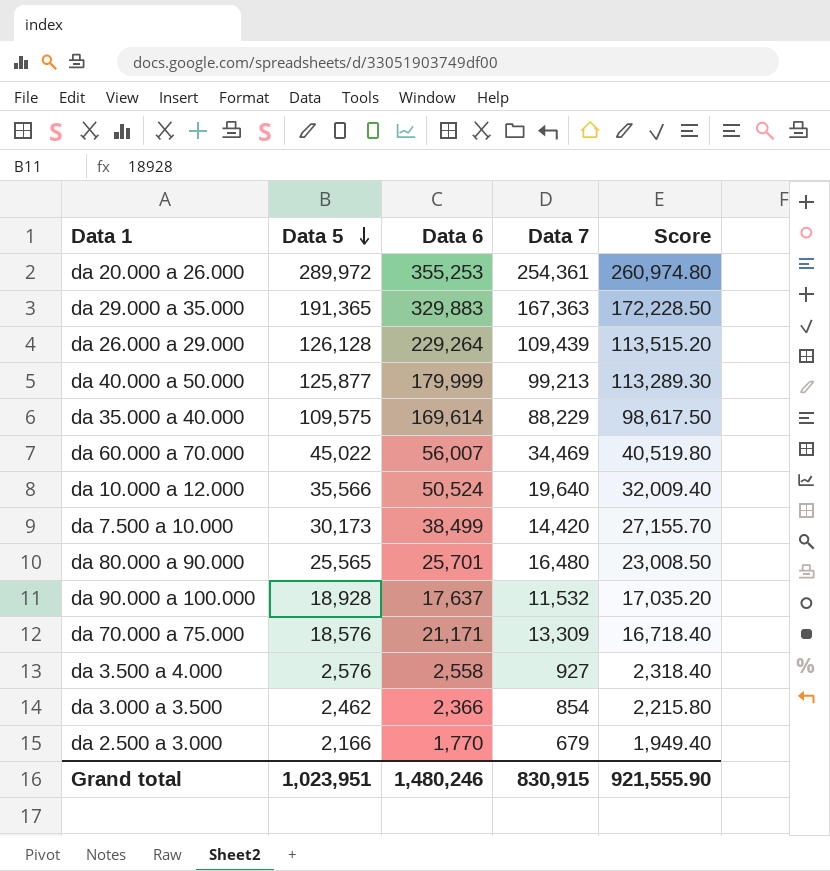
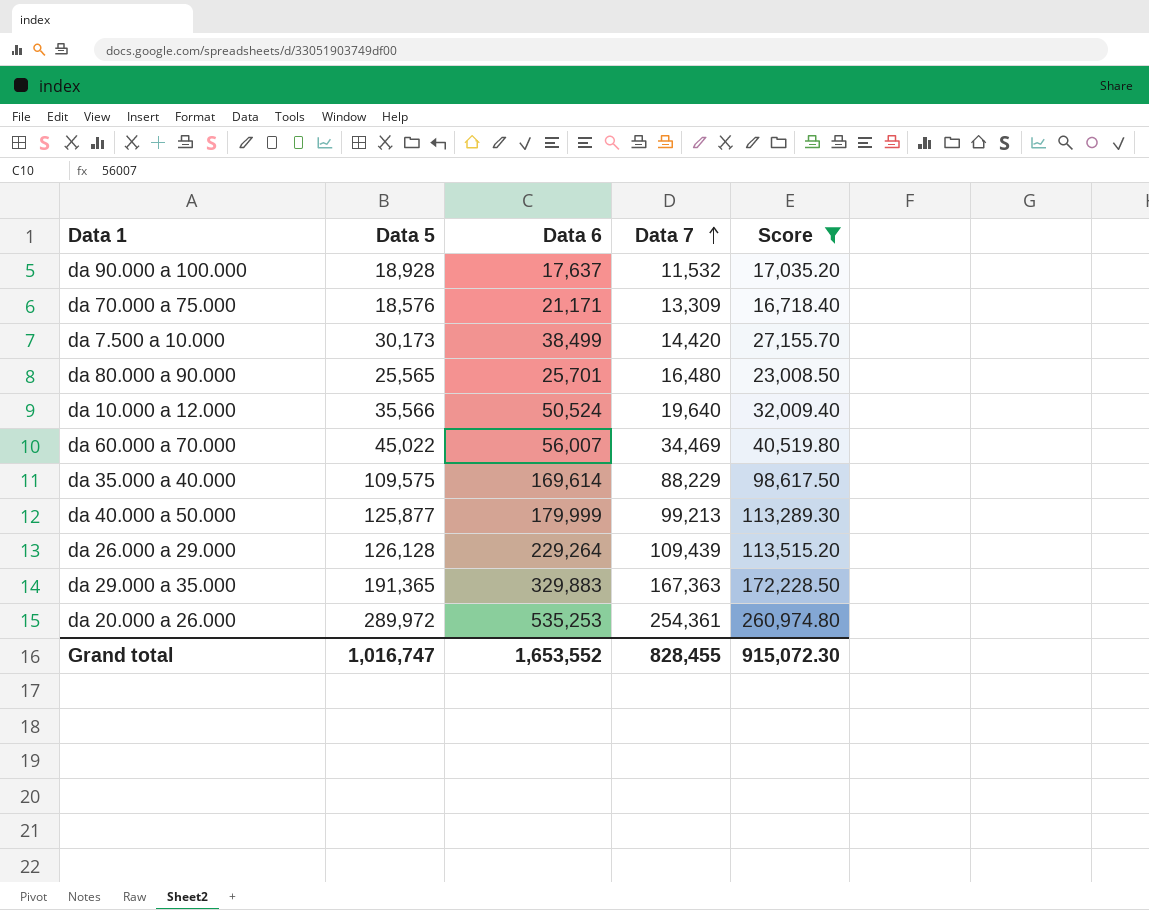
filter: none -> Score >= 16,718.40
row order: Data 5 descending -> Data 7 ascending
da 20.000 a 26.000 | Data 6: 355,253 -> 535,253
Grand total | Data 5: 1,023,951 -> 1,016,747
Grand total | Data 6: 1,480,246 -> 1,653,552
Grand total | Data 7: 830,915 -> 828,455
Grand total | Score: 921,555.90 -> 915,072.30

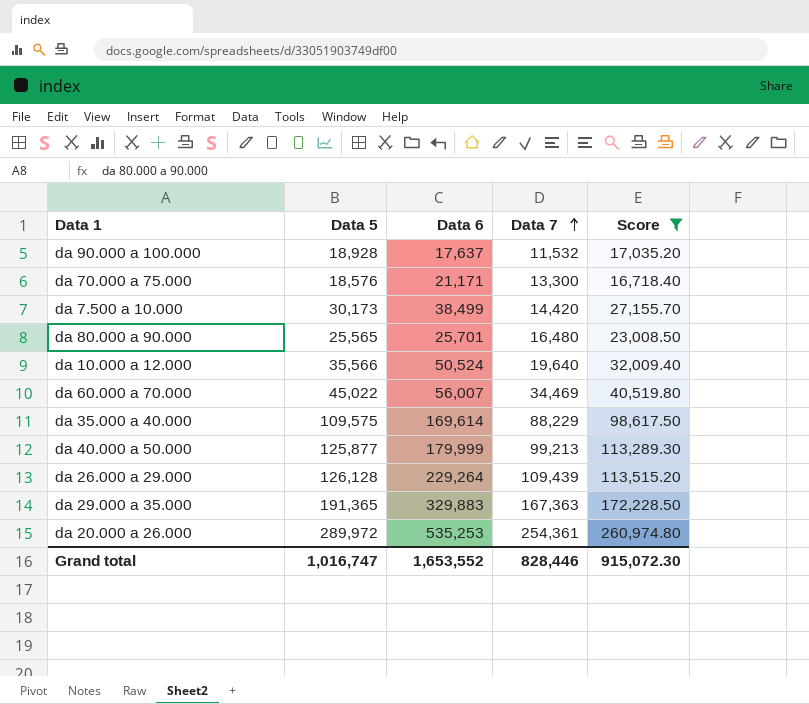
da 70.000 a 75.000 | Data 7: 13,309 -> 13,300
Grand total | Data 7: 828,455 -> 828,446

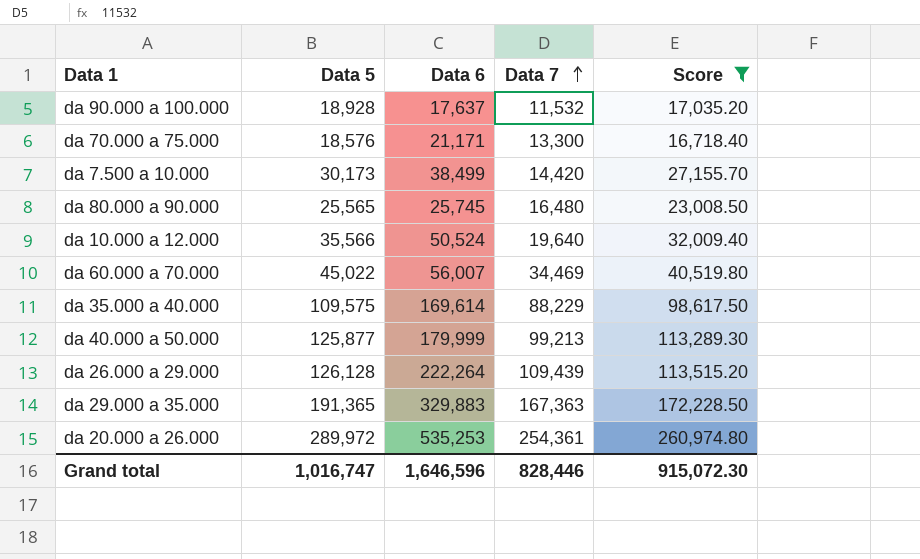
da 80.000 a 90.000 | Data 6: 25,701 -> 25,745
da 26.000 a 29.000 | Data 6: 229,264 -> 222,264
Grand total | Data 6: 1,653,552 -> 1,646,596

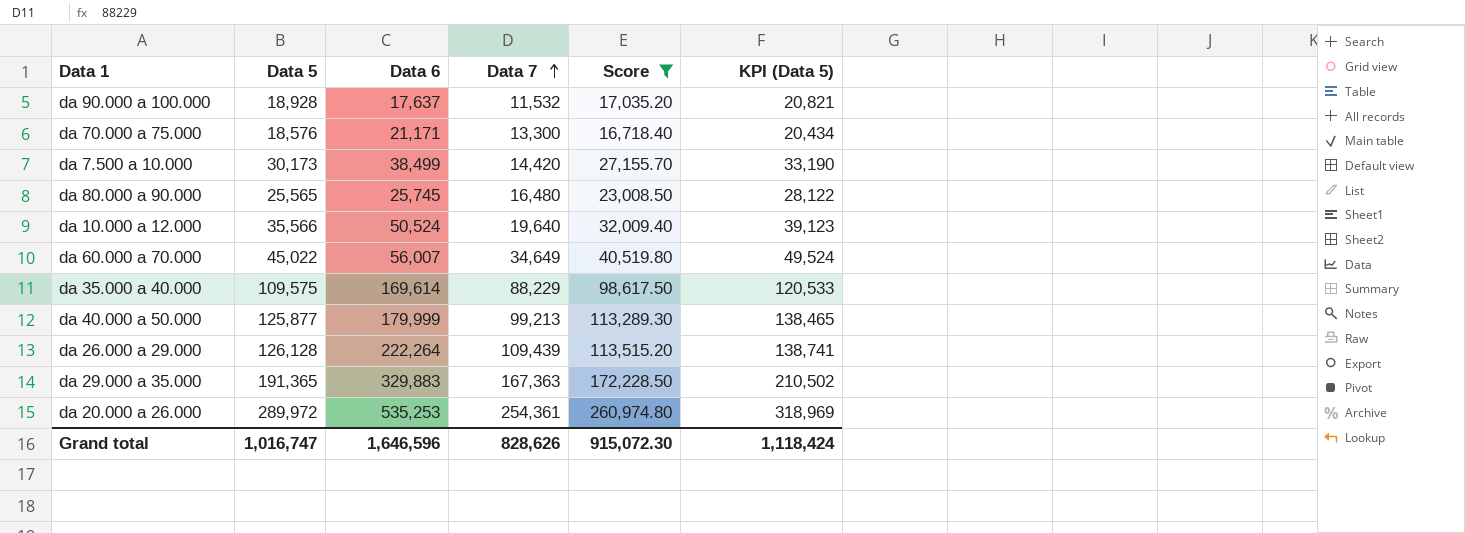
column KPI (Data 5) | formula: none -> [Data 5] * 1.1
da 60.000 a 70.000 | Data 7: 34,469 -> 34,649
Grand total | Data 7: 828,446 -> 828,626

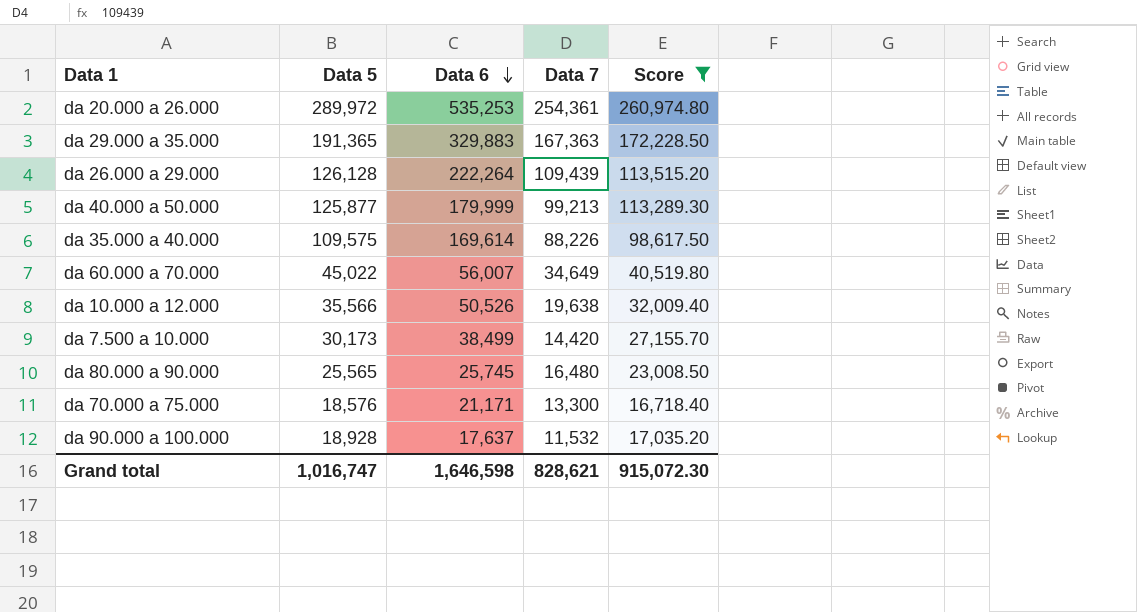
row order: Data 7 ascending -> Data 6 descending
column KPI (Data 5) | formula: [Data 5] * 1.1 -> none
da 35.000 a 40.000 | Data 7: 88,229 -> 88,226
da 10.000 a 12.000 | Data 6: 50,524 -> 50,526
da 10.000 a 12.000 | Data 7: 19,640 -> 19,638
Grand total | Data 6: 1,646,596 -> 1,646,598
Grand total | Data 7: 828,626 -> 828,621

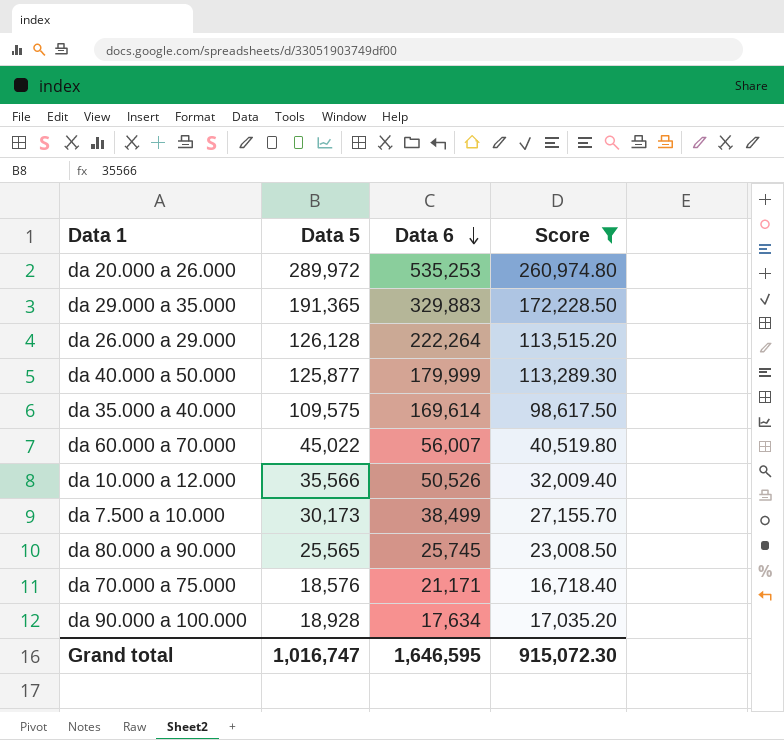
column Data 7 | position: 4 -> none
da 90.000 a 100.000 | Data 6: 17,637 -> 17,634
Grand total | Data 6: 1,646,598 -> 1,646,595

